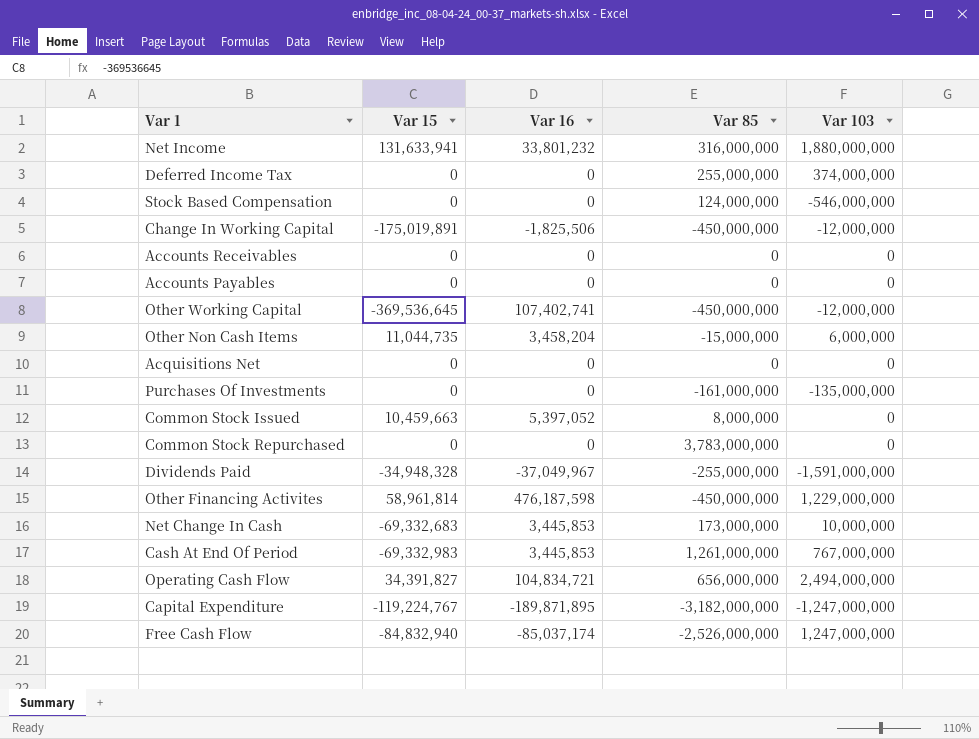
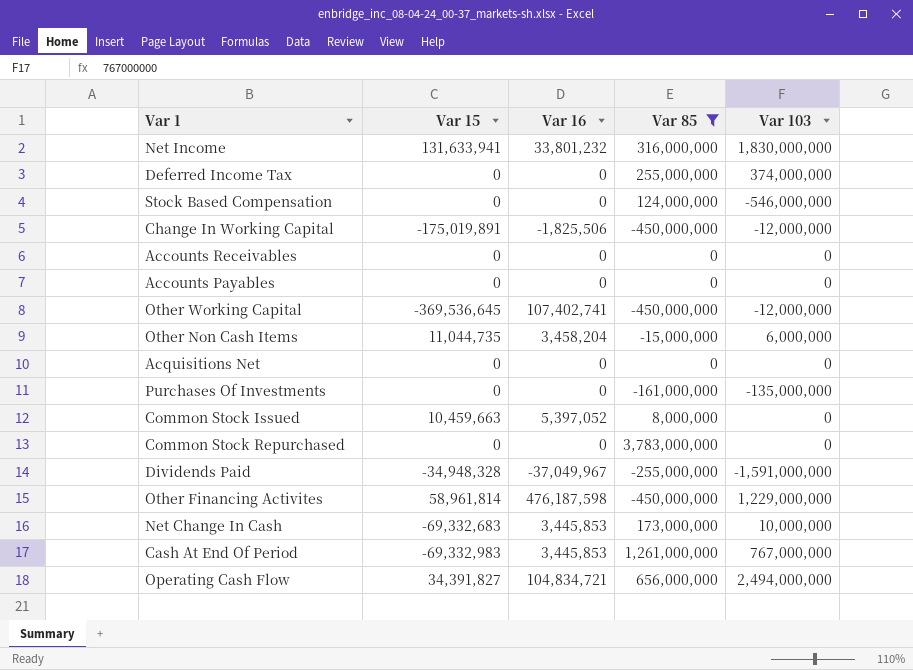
filter: none -> Var 85 >= -450,000,000
Net Income | Var 103: 1,880,000,000 -> 1,830,000,000

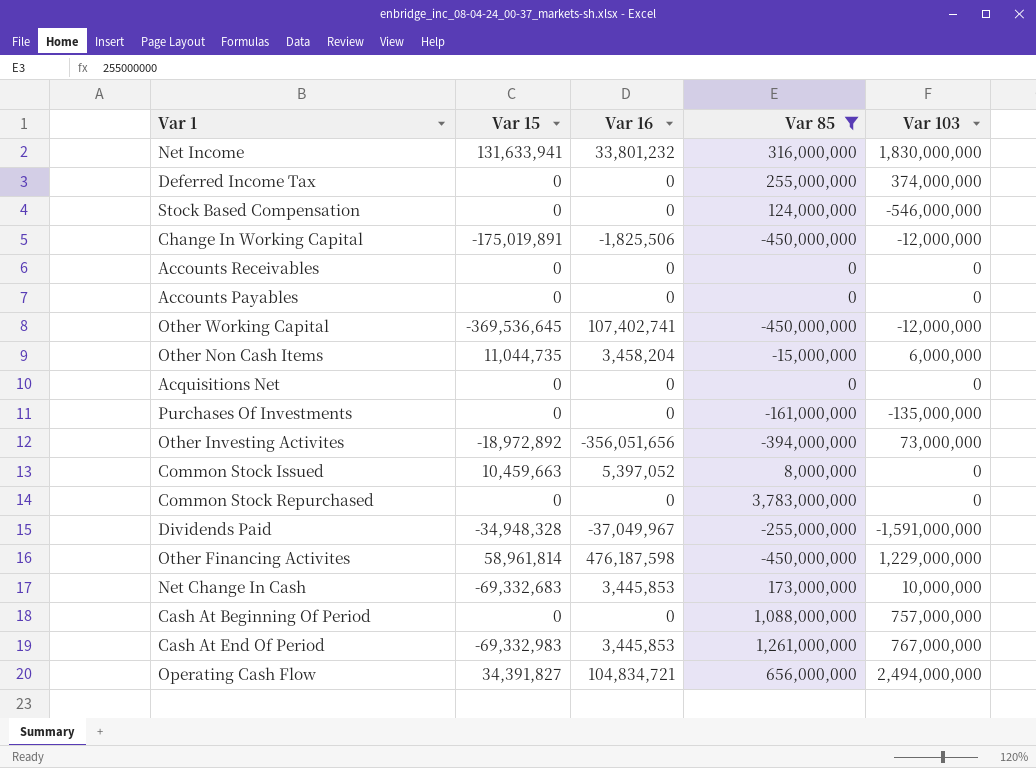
row Other Investing Activites: none -> -18,972,892 | -356,051,656 | -394,000,000 | 73,000,000
row Cash At Beginning Of Period: none -> 0 | 0 | 1,088,000,000 | 757,000,000

